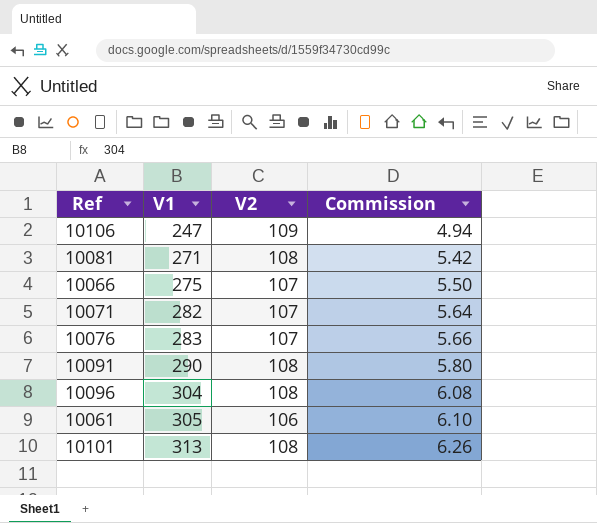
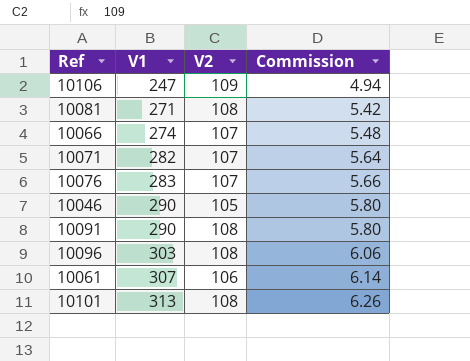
10066 | V1: 275 -> 274
10066 | Commission: 5.50 -> 5.48
row 10046: none -> 290 | 105 | 5.80
10096 | V1: 304 -> 303
10096 | Commission: 6.08 -> 6.06
10061 | V1: 305 -> 307
10061 | Commission: 6.10 -> 6.14

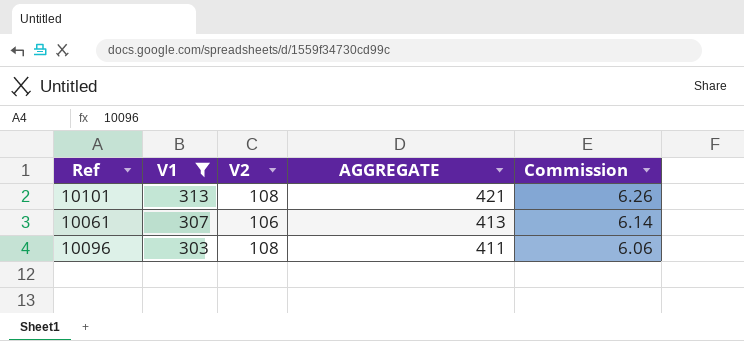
filter: none -> V1 >= 303
row order: V1 ascending -> V1 descending
column AGGREGATE | formula: none -> [V1] + [V2]

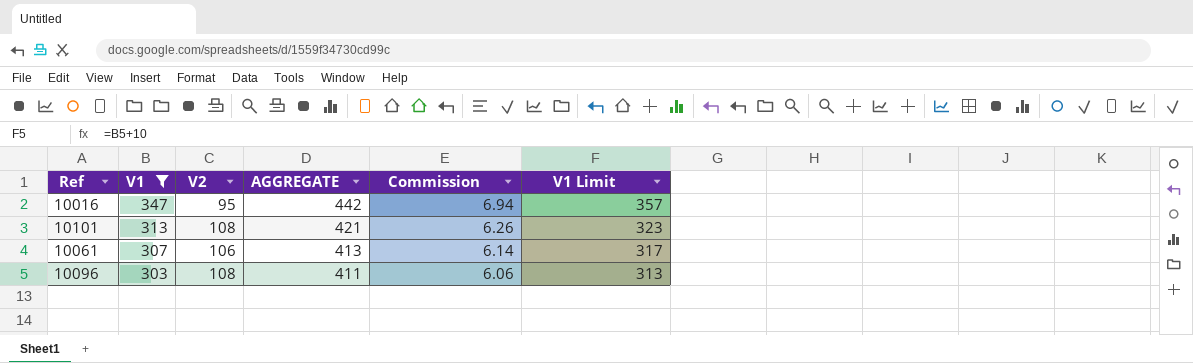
column V1 Limit | formula: none -> [V1] + 10
row 10016: none -> 347 | 95 | 442 | 6.94 | 357

